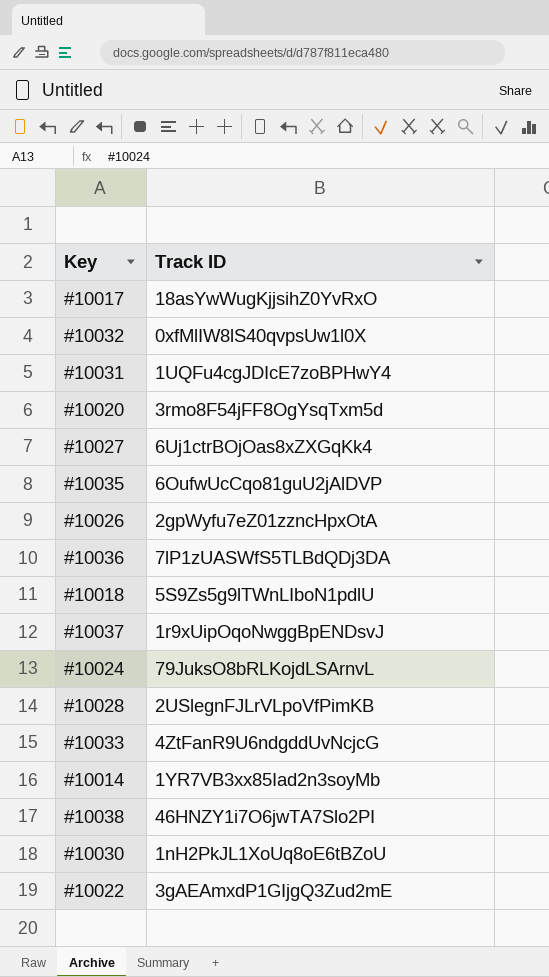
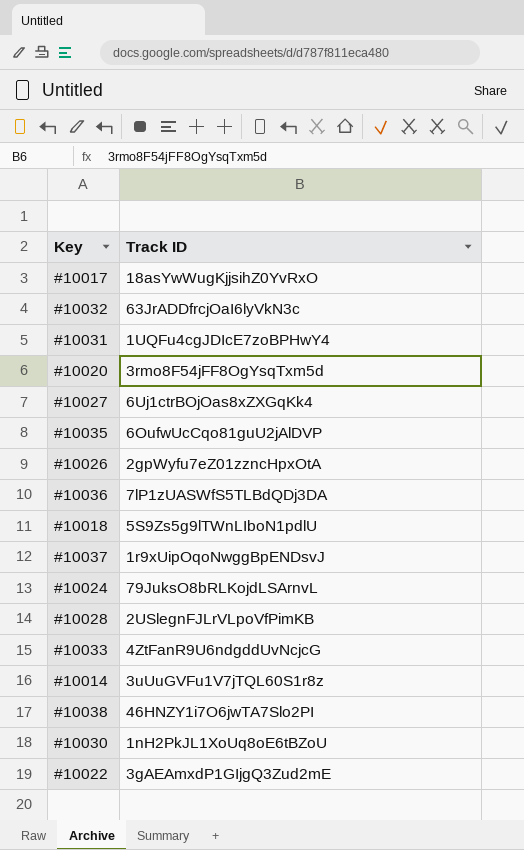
#10032 | Track ID: 0xfMlIW8lS40qvpsUw1l0X -> 63JrADDfrcjOaI6lyVkN3c
#10014 | Track ID: 1YR7VB3xx85Iad2n3soyMb -> 3uUuGVFu1V7jTQL60S1r8z

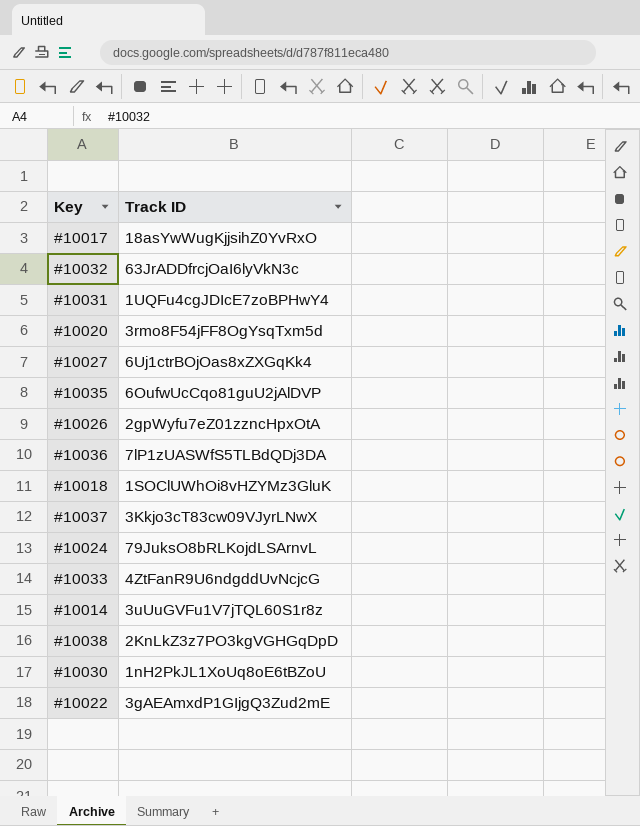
row #10028: 2USlegnFJLrVLpoVfPimKB -> none
#10018 | Track ID: 5S9Zs5g9lTWnLIboN1pdlU -> 1SOClUWhOi8vHZYMz3GluK
#10037 | Track ID: 1r9xUipOqoNwggBpENDsvJ -> 3Kkjo3cT83cw09VJyrLNwX
#10038 | Track ID: 46HNZY1i7O6jwTA7Slo2PI -> 2KnLkZ3z7PO3kgVGHGqDpD

